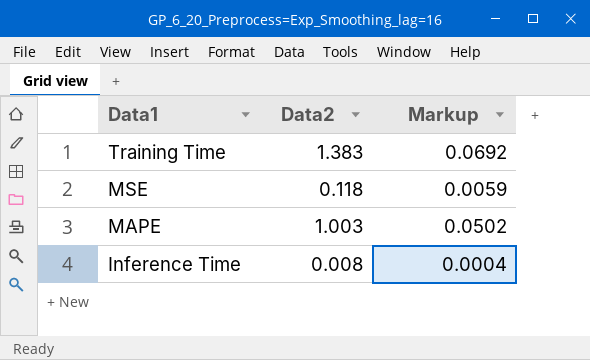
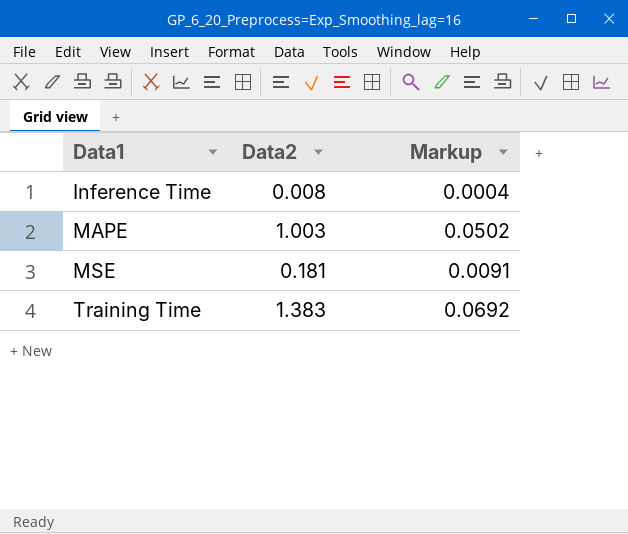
row order: Data1 descending -> Data1 ascending
MSE | Data2: 0.118 -> 0.181
MSE | Markup: 0.0059 -> 0.0091

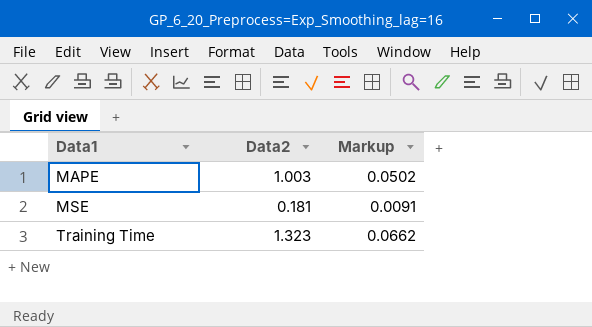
row Inference Time: 0.008 | 0.0004 -> none
Training Time | Data2: 1.383 -> 1.323
Training Time | Markup: 0.0692 -> 0.0662

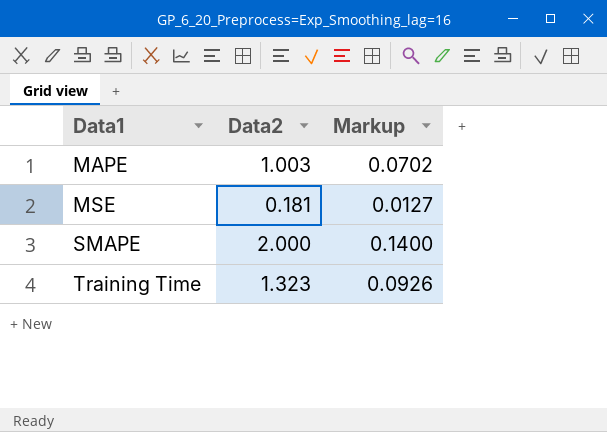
column Markup | formula: [Data2] * 0.05 -> [Data2] * 0.07
row SMAPE: none -> 2.000 | 0.1400

